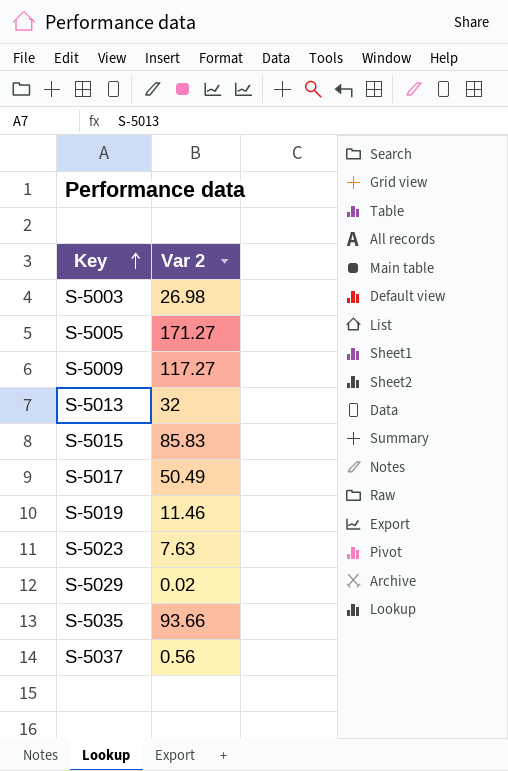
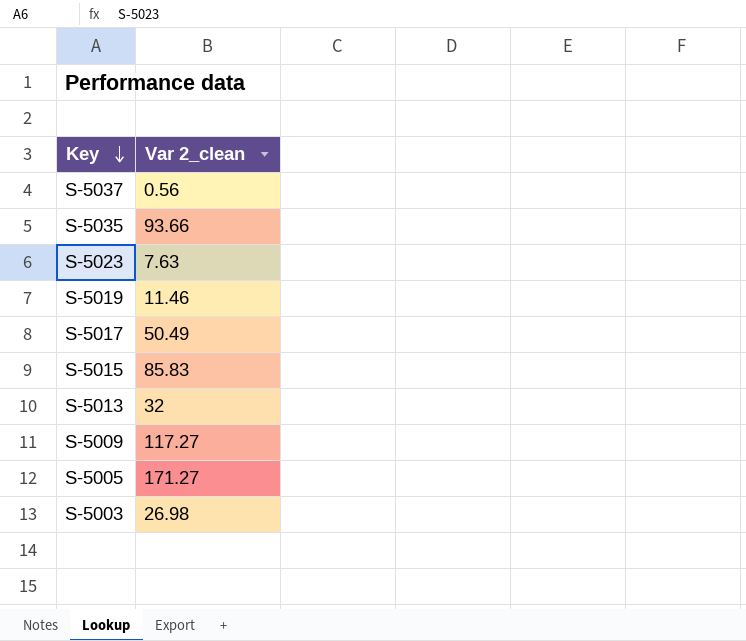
row order: Key ascending -> Key descending
column name: Var 2 -> Var 2_clean
row S-5029: 0.02 -> none

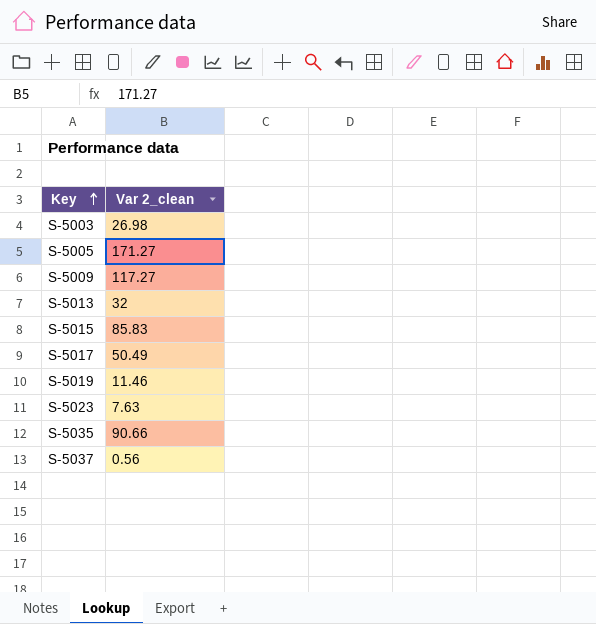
row order: Key descending -> Key ascending
S-5035 | Var 2_clean: 93.66 -> 90.66

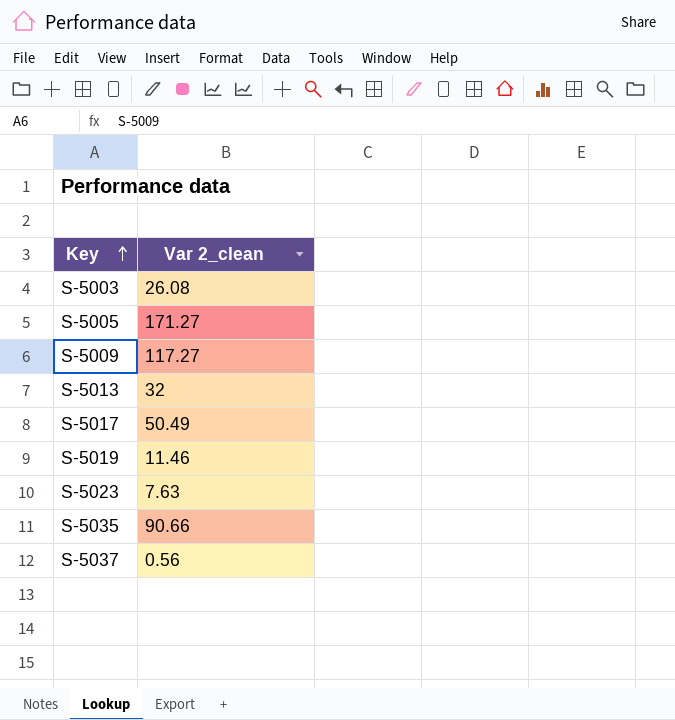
row S-5015: 85.83 -> none
S-5003 | Var 2_clean: 26.98 -> 26.08

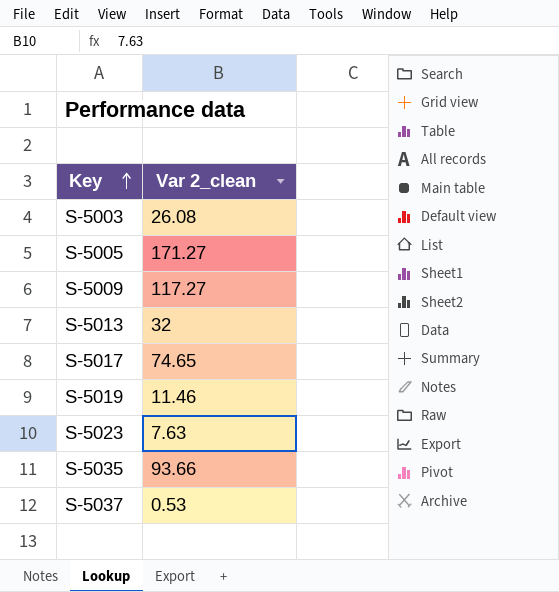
S-5017 | Var 2_clean: 50.49 -> 74.65
S-5035 | Var 2_clean: 90.66 -> 93.66
S-5037 | Var 2_clean: 0.56 -> 0.53

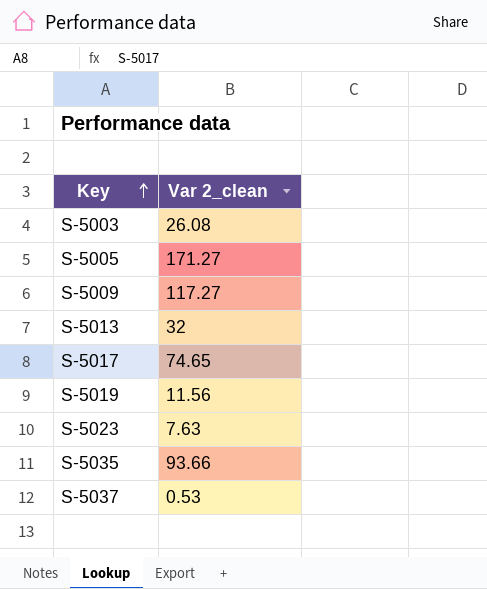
S-5019 | Var 2_clean: 11.46 -> 11.56

